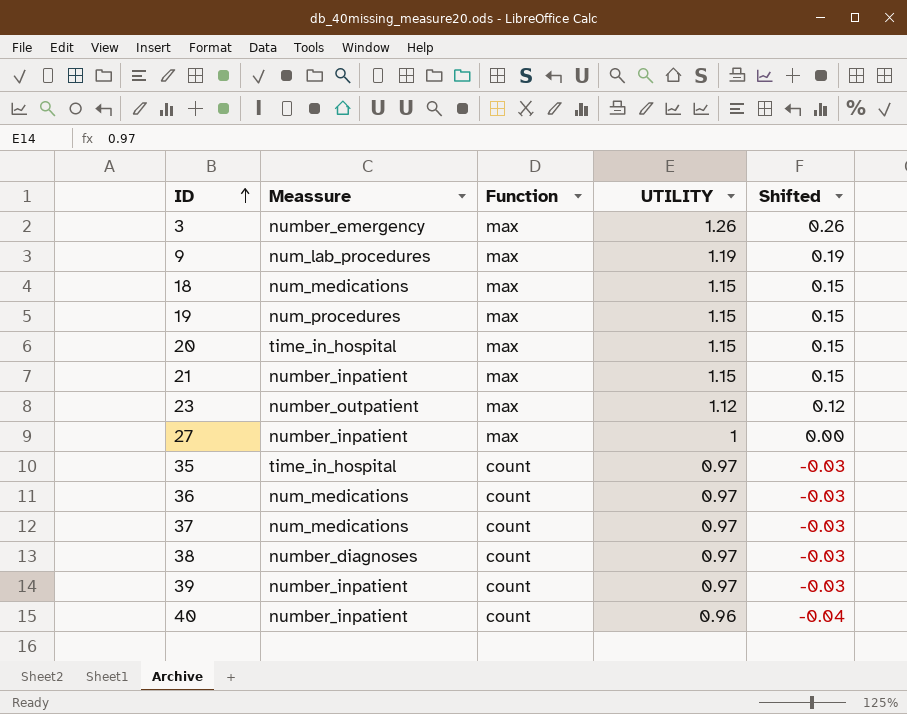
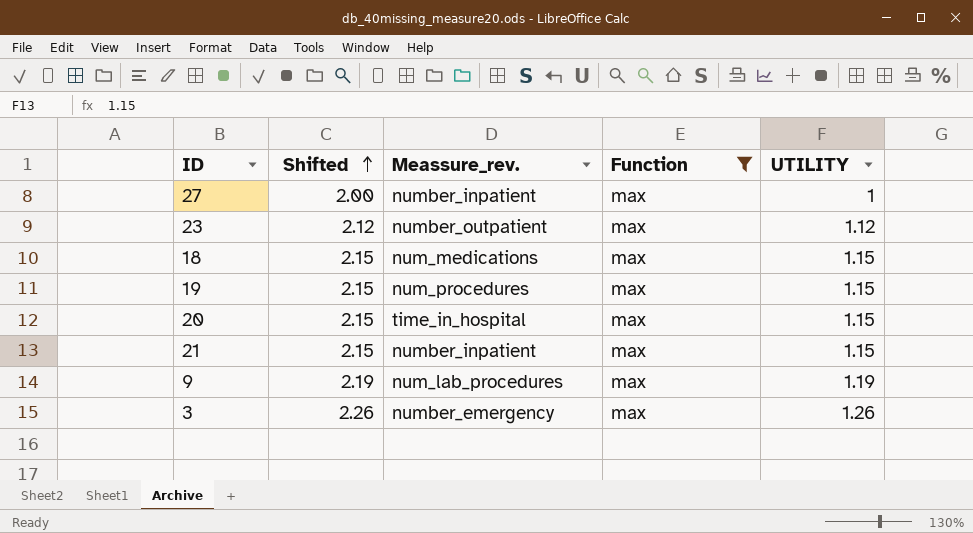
filter: none -> Function = max
row order: ID ascending -> Shifted ascending
column Shifted | formula: [UTILITY] - 1 -> [UTILITY] + 1
column Shifted | position: 5 -> 2
column name: Meassure -> Meassure_rev.

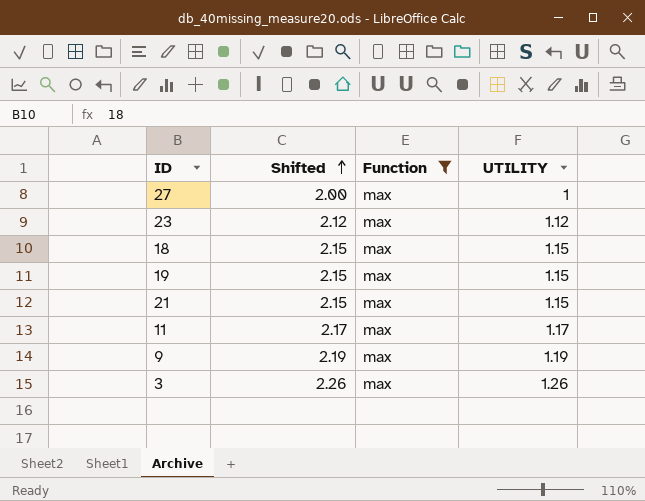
column Meassure_rev. | position: 3 -> none
row 20: 2.15 | time_in_hospital | max | 1.15 -> none
row 11: none -> 2.17 | max | 1.17

